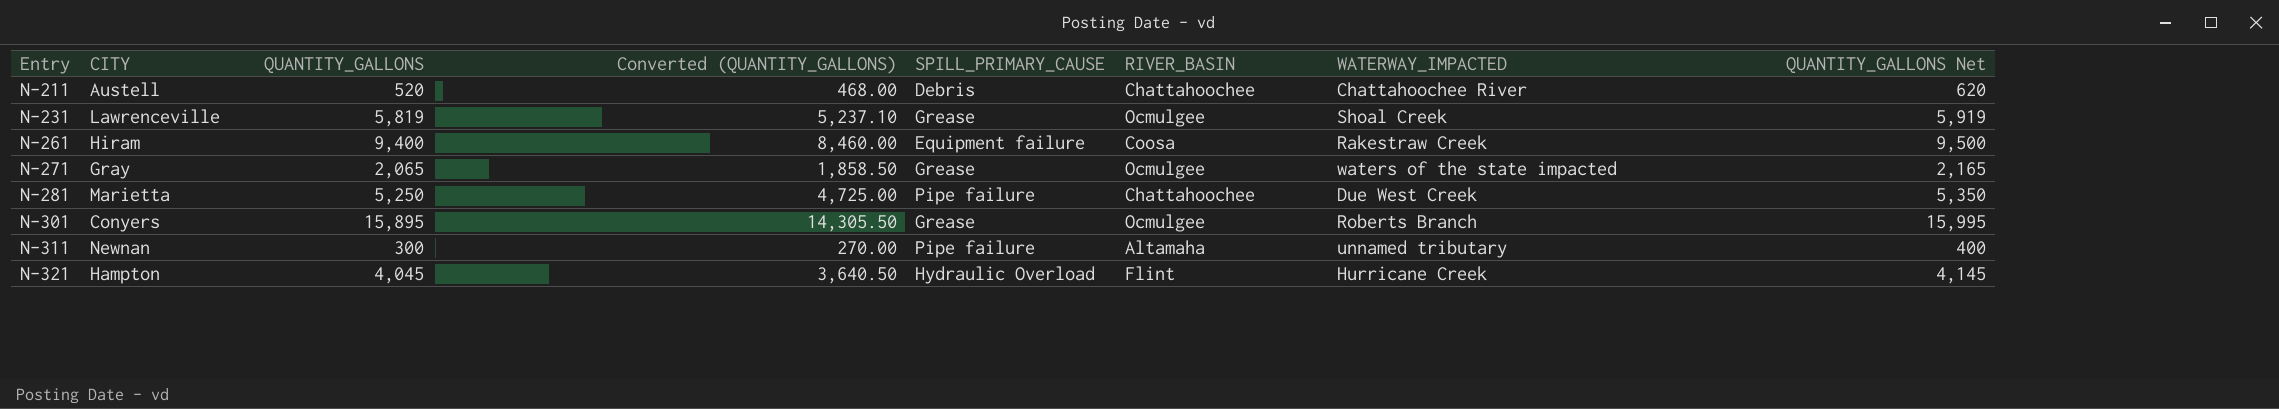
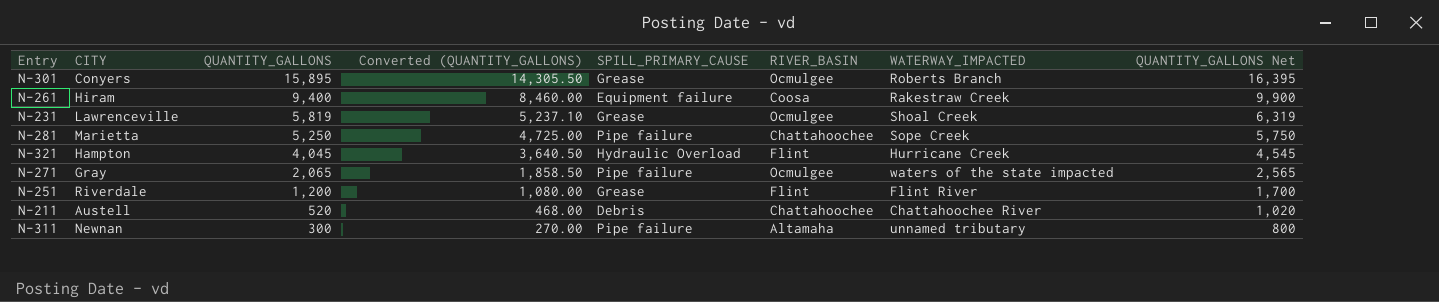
row order: Entry ascending -> QUANTITY_GALLONS descending
column QUANTITY_GALLONS Net | formula: [QUANTITY_GALLONS] + 100 -> [QUANTITY_GALLONS] + 500
N-281 | WATERWAY_IMPACTED: Due West Creek -> Sope Creek
N-271 | SPILL_PRIMARY_CAUSE: Grease -> Pipe failure
row N-251: none -> Riverdale | 1,200 | 1,080.00 | Grease | Flint | Flint River | 1,700

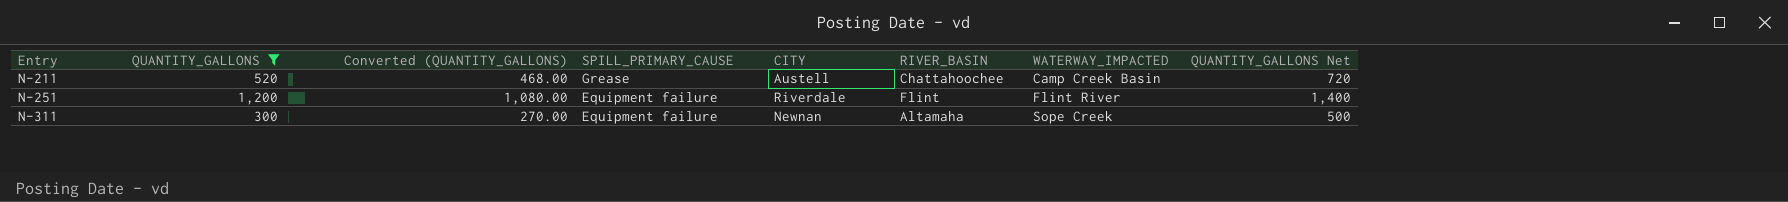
filter: none -> QUANTITY_GALLONS <= 1,200
row order: QUANTITY_GALLONS descending -> Entry ascending
column CITY | position: 2 -> 5
column QUANTITY_GALLONS Net | formula: [QUANTITY_GALLONS] + 500 -> [QUANTITY_GALLONS] + 200
N-211 | SPILL_PRIMARY_CAUSE: Debris -> Grease
N-211 | WATERWAY_IMPACTED: Chattahoochee River -> Camp Creek Basin
N-251 | SPILL_PRIMARY_CAUSE: Grease -> Equipment failure
N-311 | SPILL_PRIMARY_CAUSE: Pipe failure -> Equipment failure
N-311 | WATERWAY_IMPACTED: unnamed tributary -> Sope Creek

